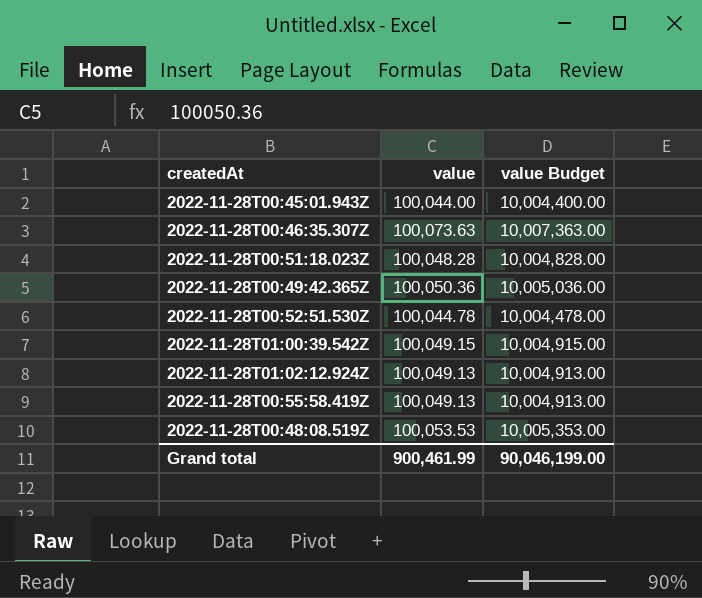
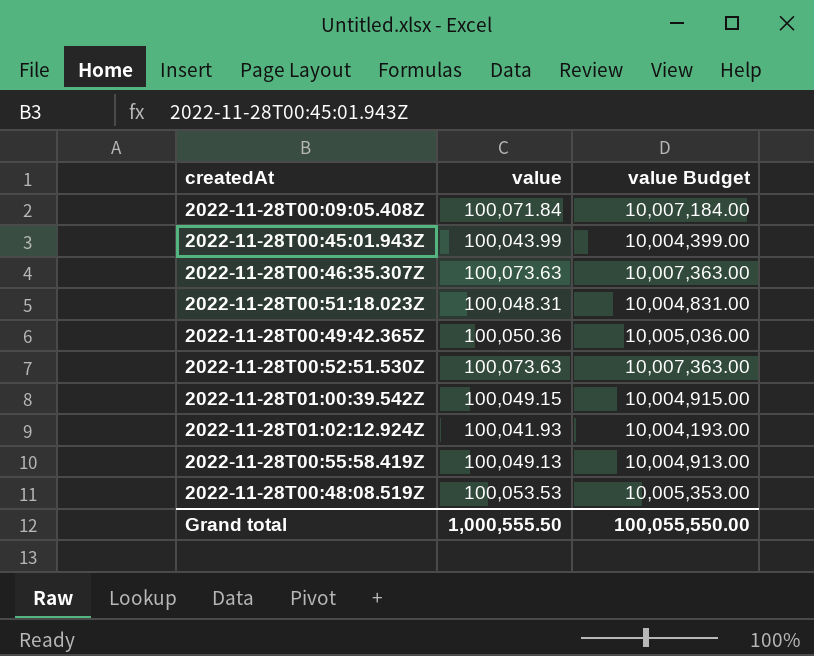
row 2022-11-28T00:09:05.408Z: none -> 100,071.84 | 10,007,184.00
2022-11-28T00:45:01.943Z | value: 100,044.00 -> 100,043.99
2022-11-28T00:45:01.943Z | value Budget: 10,004,400.00 -> 10,004,399.00
2022-11-28T00:51:18.023Z | value: 100,048.28 -> 100,048.31
2022-11-28T00:51:18.023Z | value Budget: 10,004,828.00 -> 10,004,831.00
2022-11-28T00:52:51.530Z | value: 100,044.78 -> 100,073.63
2022-11-28T00:52:51.530Z | value Budget: 10,004,478.00 -> 10,007,363.00
2022-11-28T01:02:12.924Z | value: 100,049.13 -> 100,041.93
2022-11-28T01:02:12.924Z | value Budget: 10,004,913.00 -> 10,004,193.00
Grand total | value: 900,461.99 -> 1,000,555.50
Grand total | value Budget: 90,046,199.00 -> 100,055,550.00

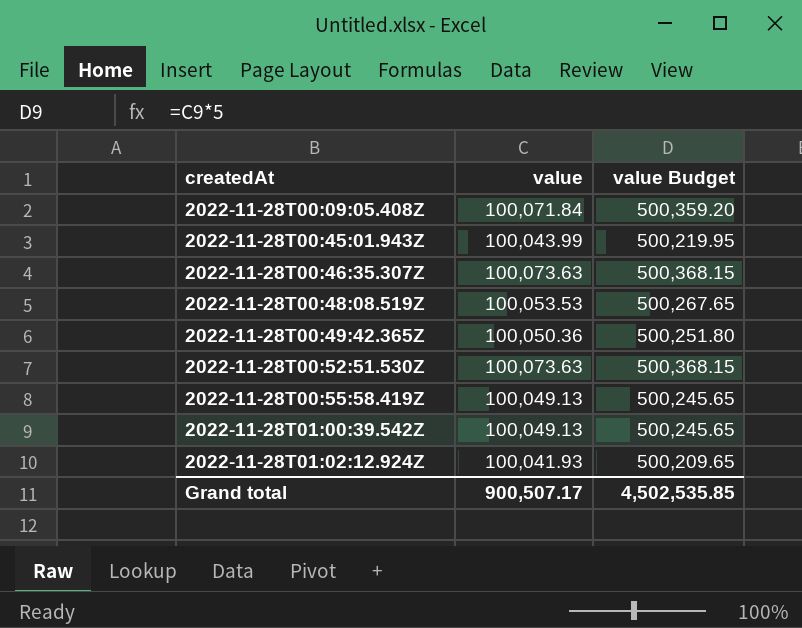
row order: none -> createdAt ascending
column value Budget | formula: [value] * 100 -> [value] * 5
row 2022-11-28T00:51:18.023Z: 100,048.31 | 10,004,831.00 -> none
2022-11-28T01:00:39.542Z | value: 100,049.15 -> 100,049.13
Grand total | value: 1,000,555.50 -> 900,507.17
Grand total | value Budget: 100,055,550.00 -> 4,502,535.85

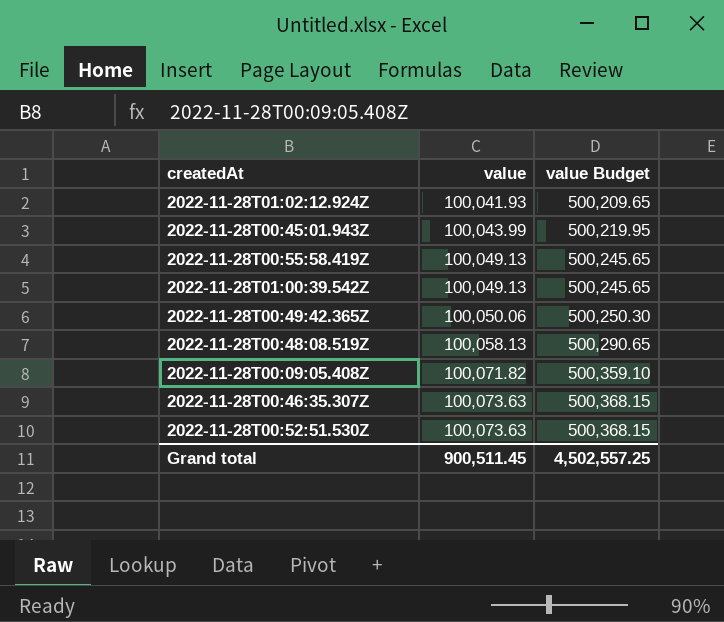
row order: createdAt ascending -> value ascending
2022-11-28T00:49:42.365Z | value: 100,050.36 -> 100,050.06
2022-11-28T00:49:42.365Z | value Budget: 500,251.80 -> 500,250.30
2022-11-28T00:48:08.519Z | value: 100,053.53 -> 100,058.13
2022-11-28T00:48:08.519Z | value Budget: 500,267.65 -> 500,290.65
2022-11-28T00:09:05.408Z | value: 100,071.84 -> 100,071.82
2022-11-28T00:09:05.408Z | value Budget: 500,359.20 -> 500,359.10
Grand total | value: 900,507.17 -> 900,511.45
Grand total | value Budget: 4,502,535.85 -> 4,502,557.25

